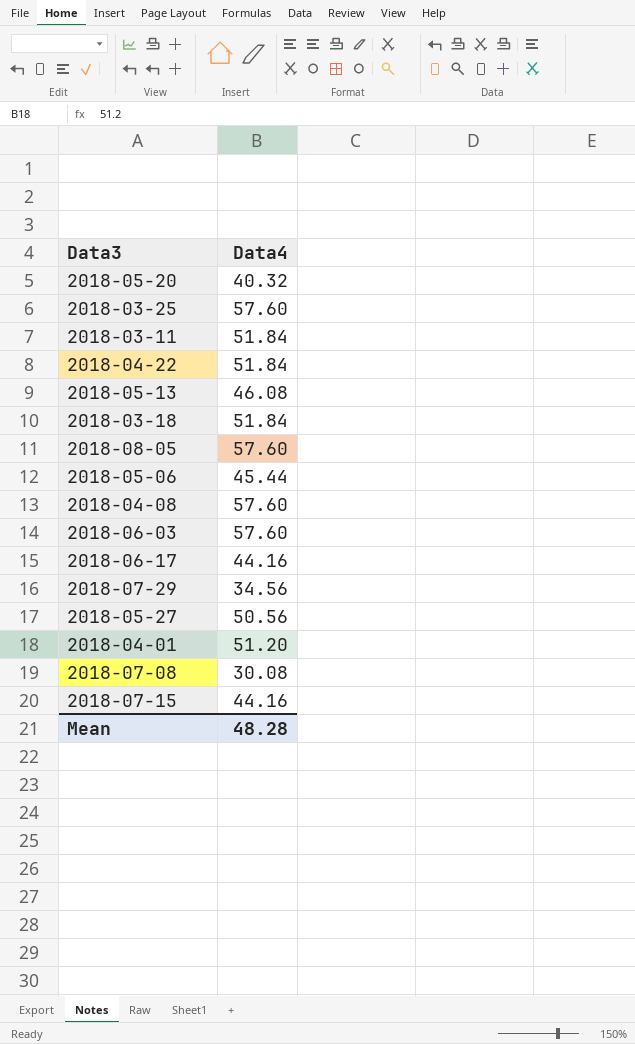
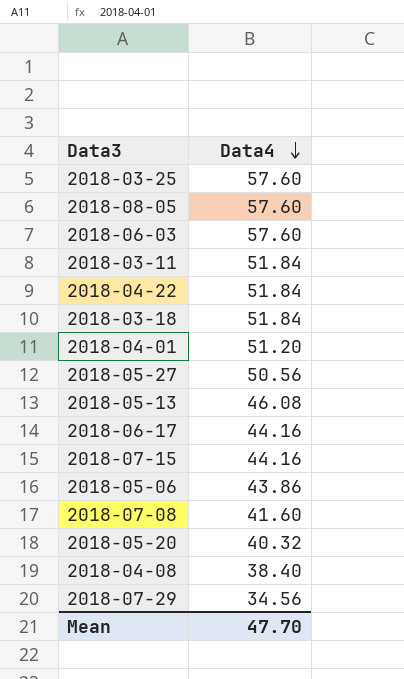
row order: none -> Data4 descending
2018-05-06 | Data4: 45.44 -> 43.86
2018-07-08 | Data4: 30.08 -> 41.60
2018-04-08 | Data4: 57.60 -> 38.40
Mean | Data4: 48.28 -> 47.70

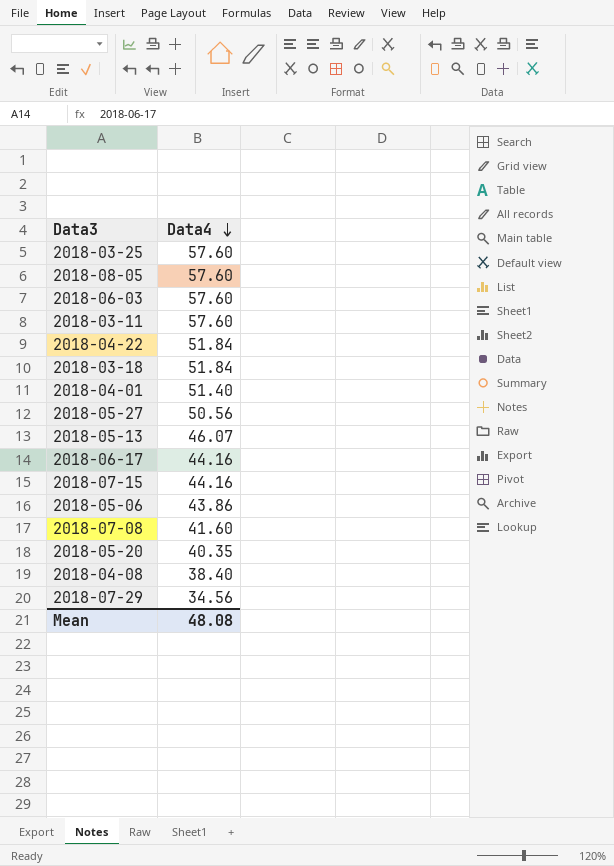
2018-03-11 | Data4: 51.84 -> 57.60
2018-04-01 | Data4: 51.20 -> 51.40
2018-05-13 | Data4: 46.08 -> 46.07
2018-05-20 | Data4: 40.32 -> 40.35
Mean | Data4: 47.70 -> 48.08

